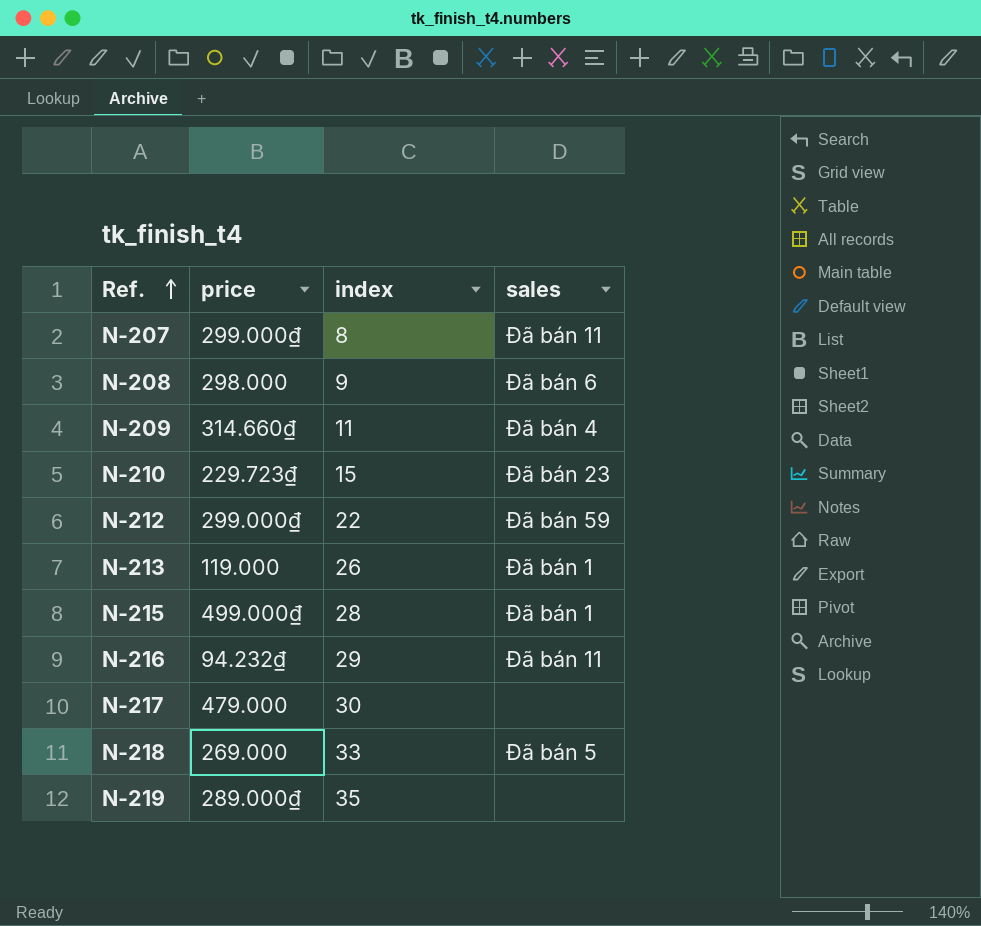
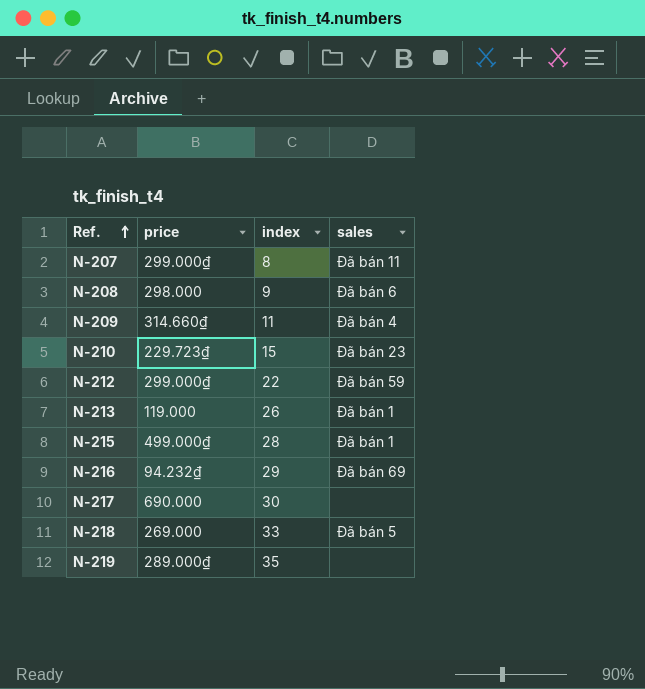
N-216 | sales: Đã bán 11 -> Đã bán 69
N-217 | price: 479.000 -> 690.000

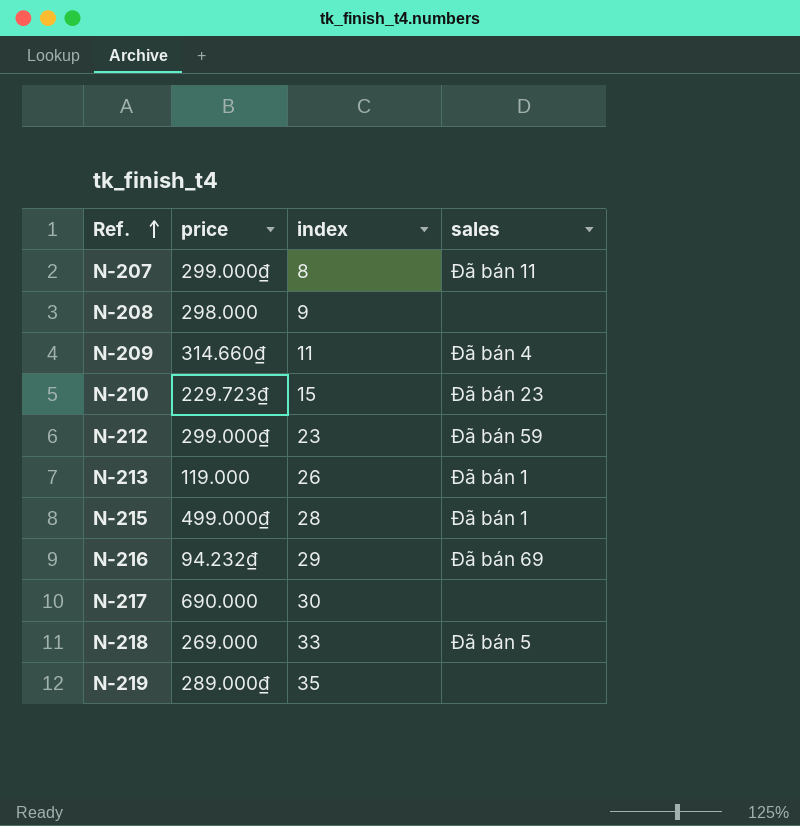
N-208 | sales: Đã bán 6 -> none
N-212 | index: 22 -> 23

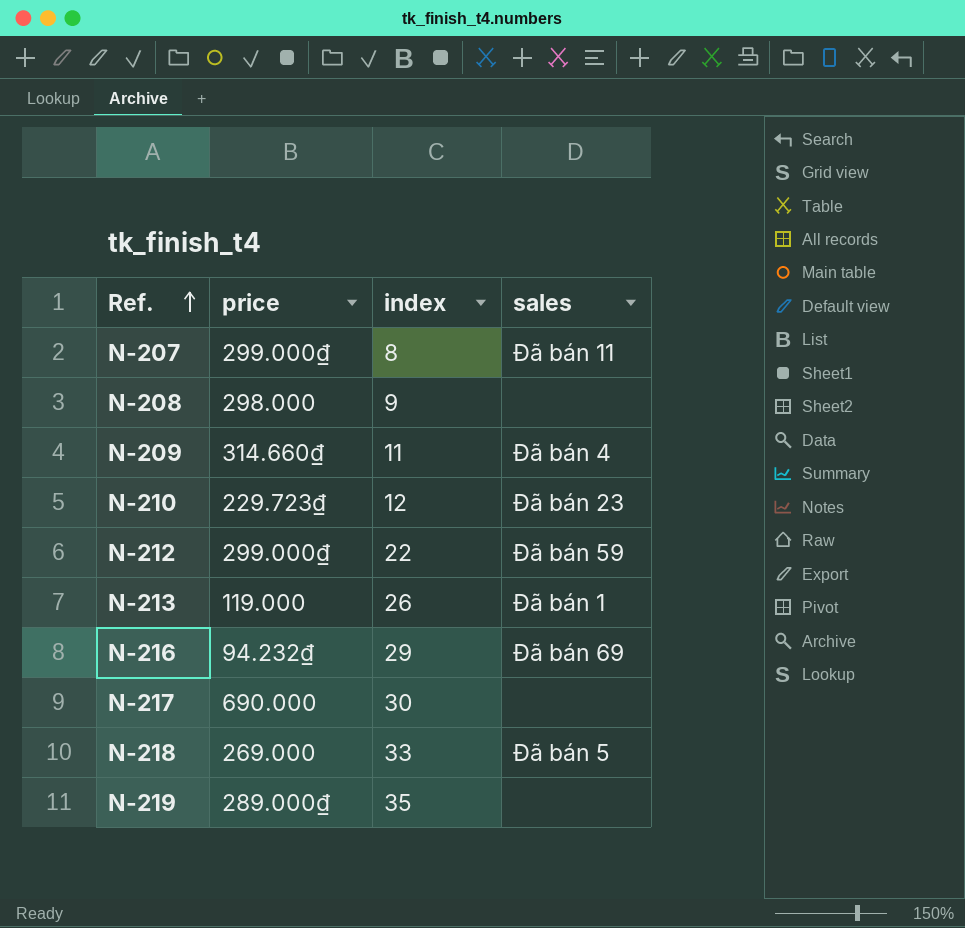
row N-215: 499.000₫ | 28 | Đã bán 1 -> none
N-210 | index: 15 -> 12
N-212 | index: 23 -> 22

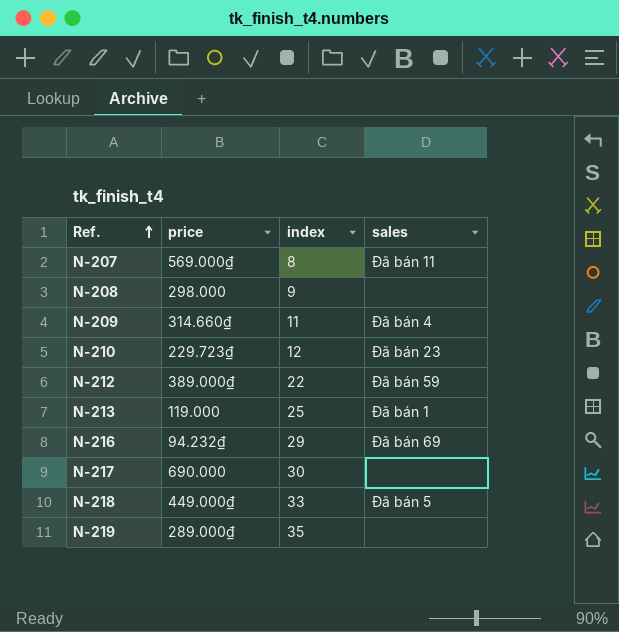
N-207 | price: 299.000₫ -> 569.000₫
N-212 | price: 299.000₫ -> 389.000₫
N-213 | index: 26 -> 25
N-218 | price: 269.000 -> 449.000₫

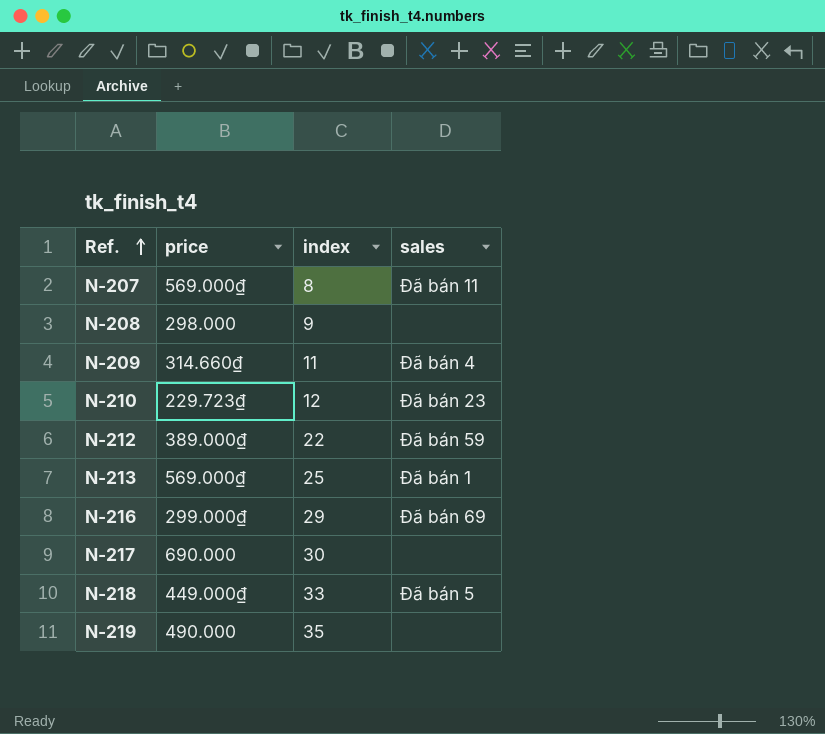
N-213 | price: 119.000 -> 569.000₫
N-216 | price: 94.232₫ -> 299.000₫
N-219 | price: 289.000₫ -> 490.000

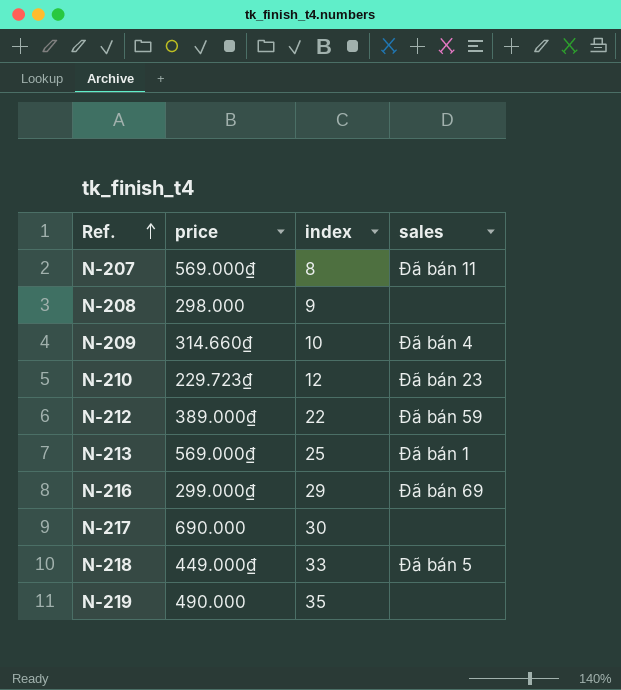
N-209 | index: 11 -> 10

